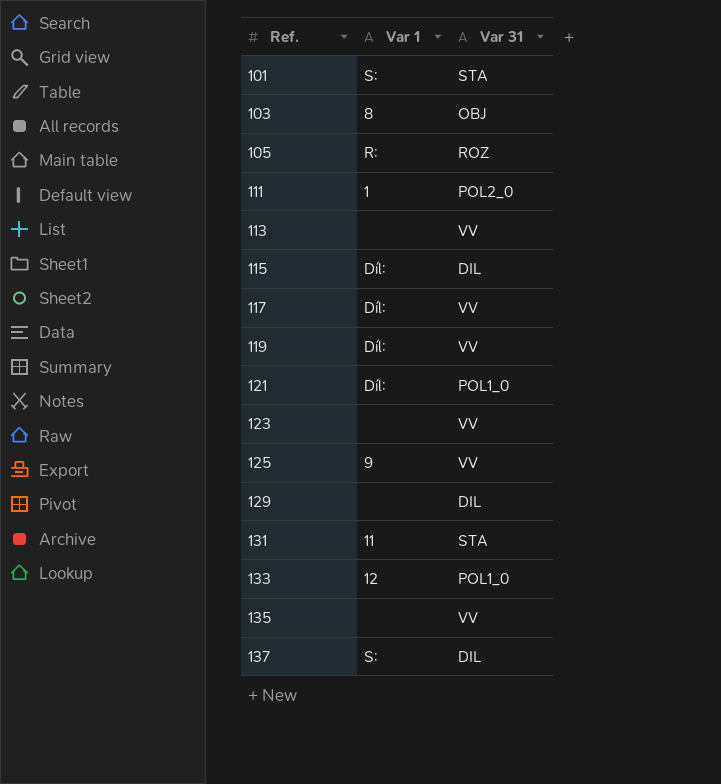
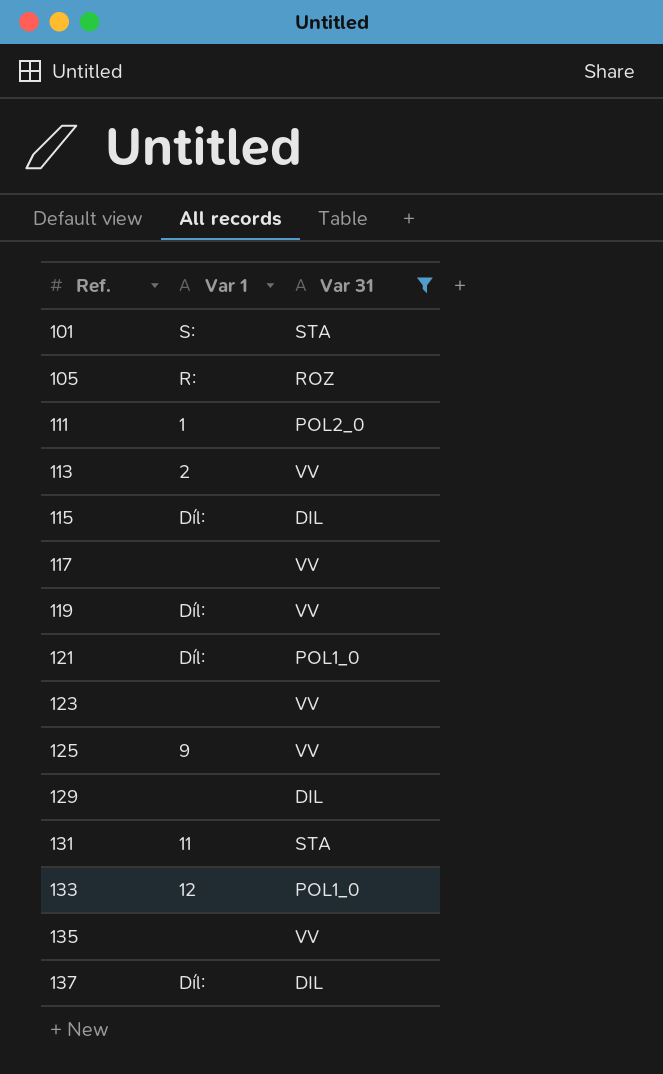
filter: none -> Var 31 != OBJ
113 | Var 1: none -> 2
117 | Var 1: Díl: -> none
137 | Var 1: S: -> Díl:

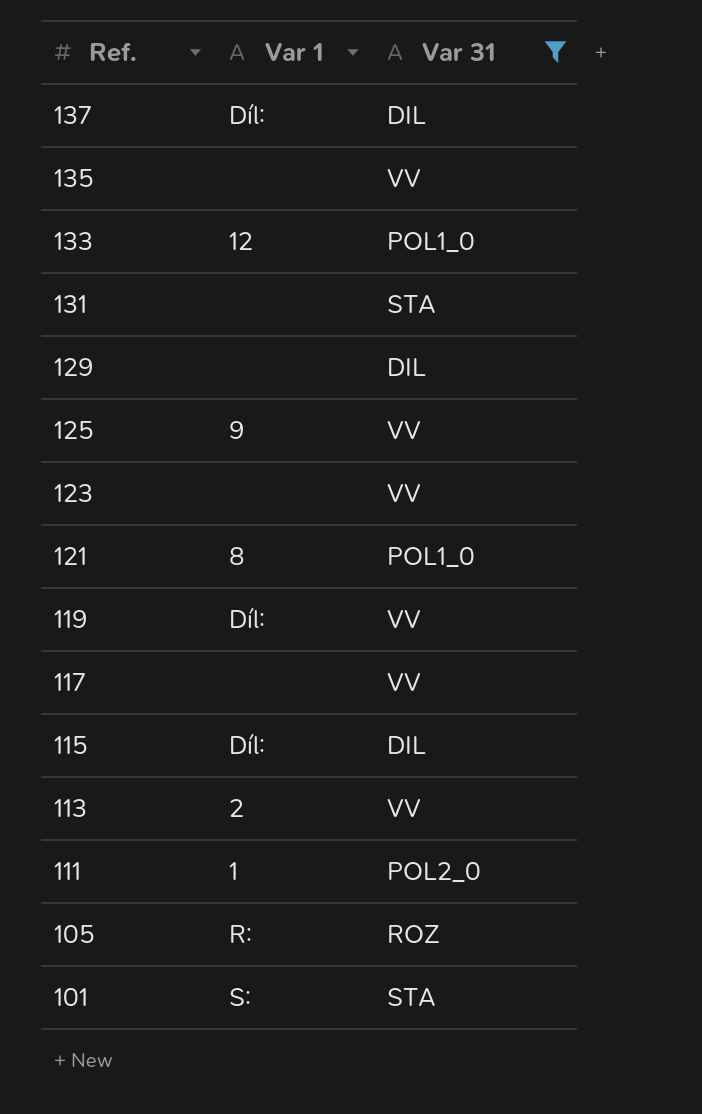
row order: Ref. ascending -> Ref. descending
131 | Var 1: 11 -> none
121 | Var 1: Díl: -> 8

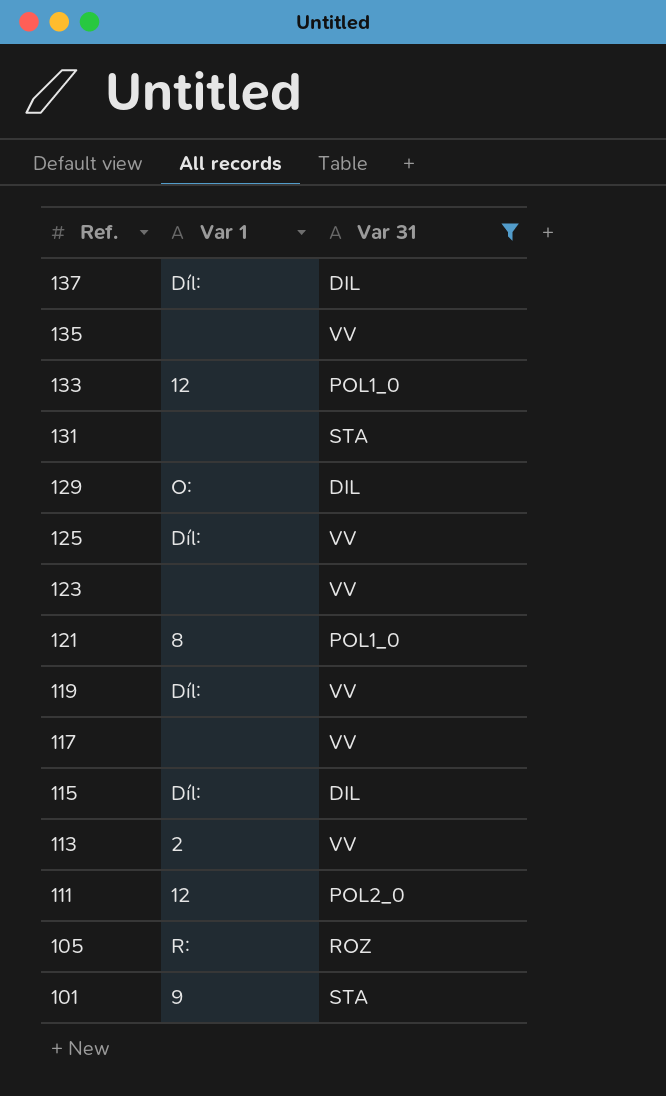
129 | Var 1: none -> O:
125 | Var 1: 9 -> Díl:
111 | Var 1: 1 -> 12
101 | Var 1: S: -> 9

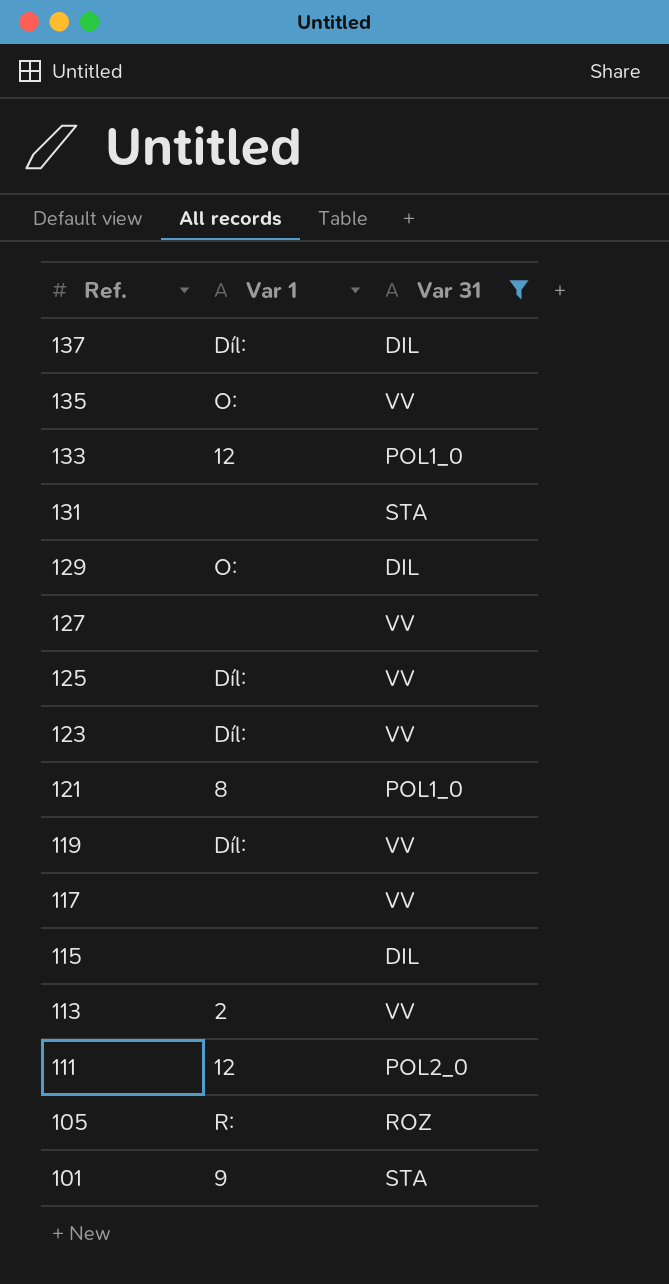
135 | Var 1: none -> O:
row 127: none -> none | VV
123 | Var 1: none -> Díl:
115 | Var 1: Díl: -> none

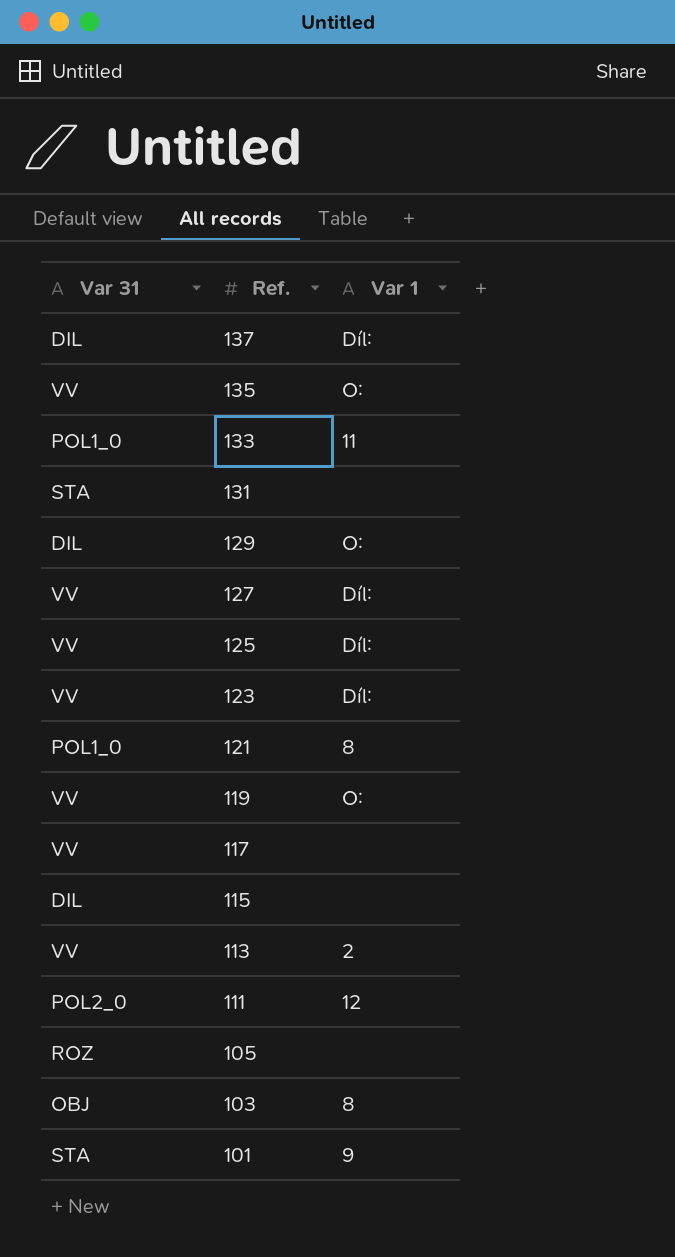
filter: Var 31 != OBJ -> none
column Var 31 | position: 3 -> 1
133 | Var 1: 12 -> 11
127 | Var 1: none -> Díl:
119 | Var 1: Díl: -> O:
105 | Var 1: R: -> none

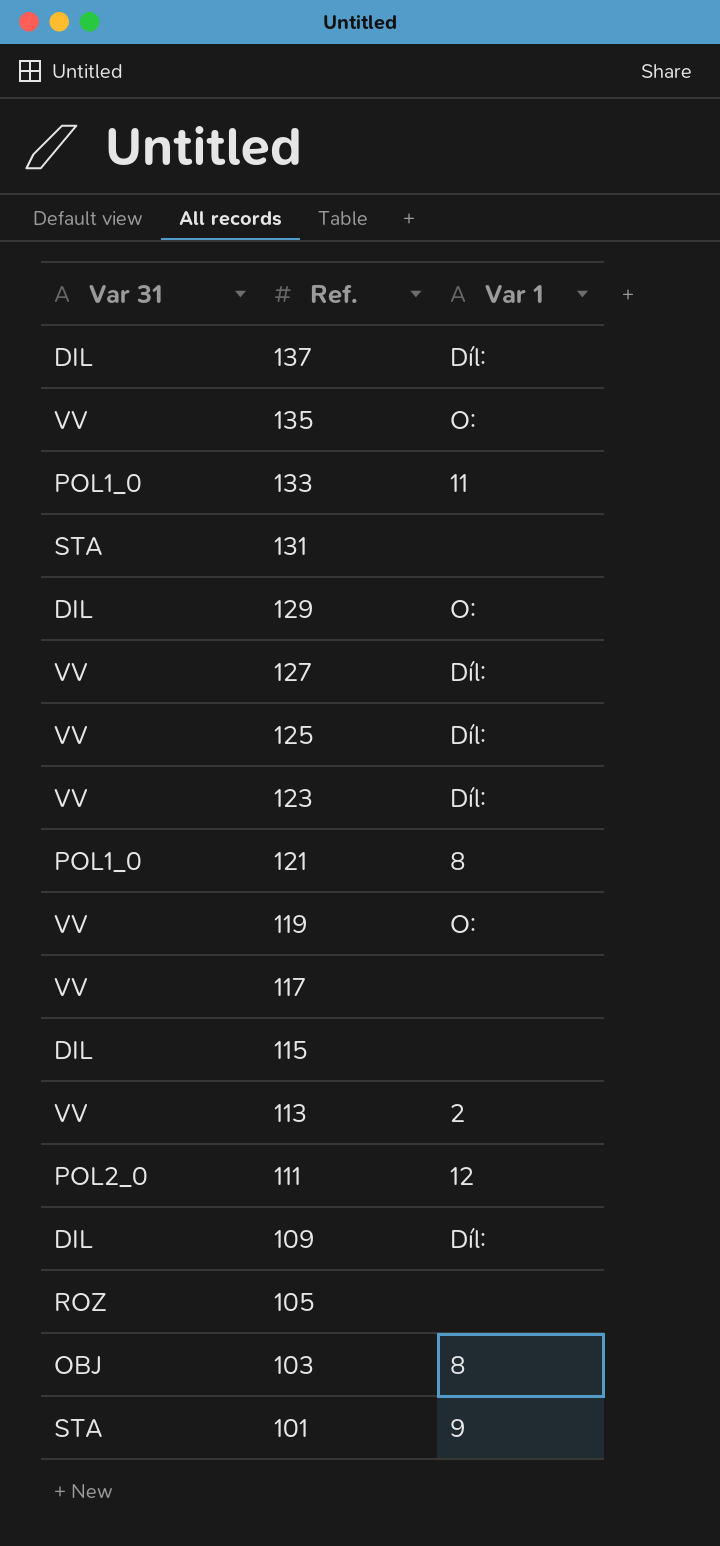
row 109: none -> DIL | Díl:

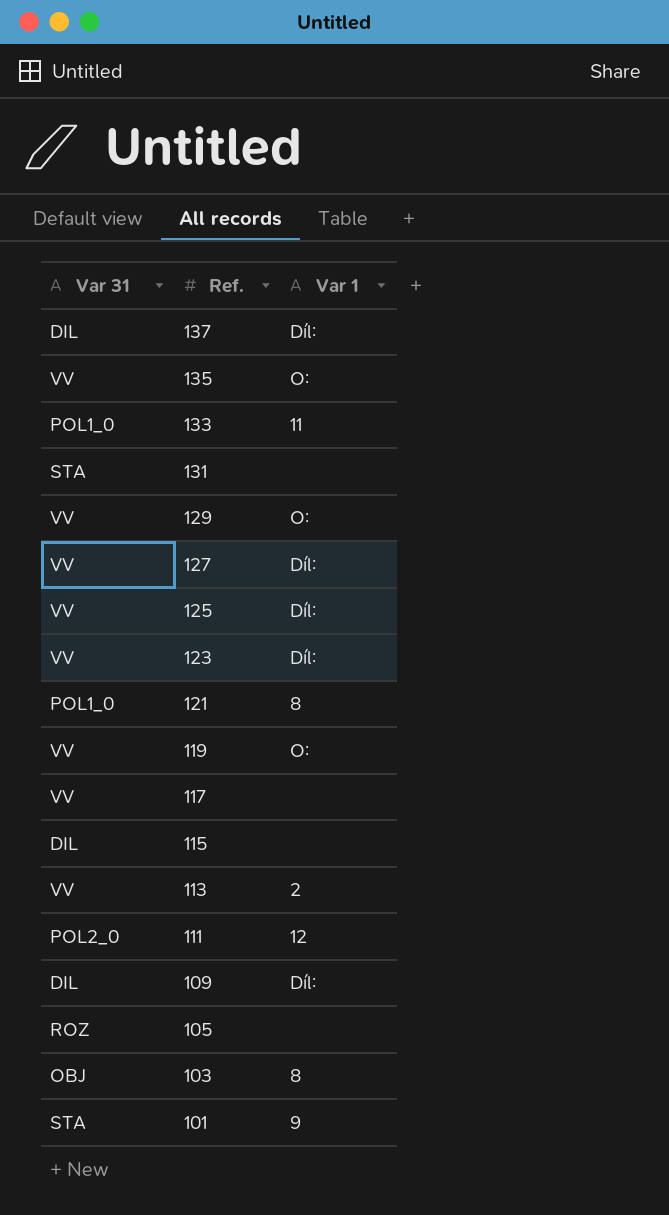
129 | Var 31: DIL -> VV

